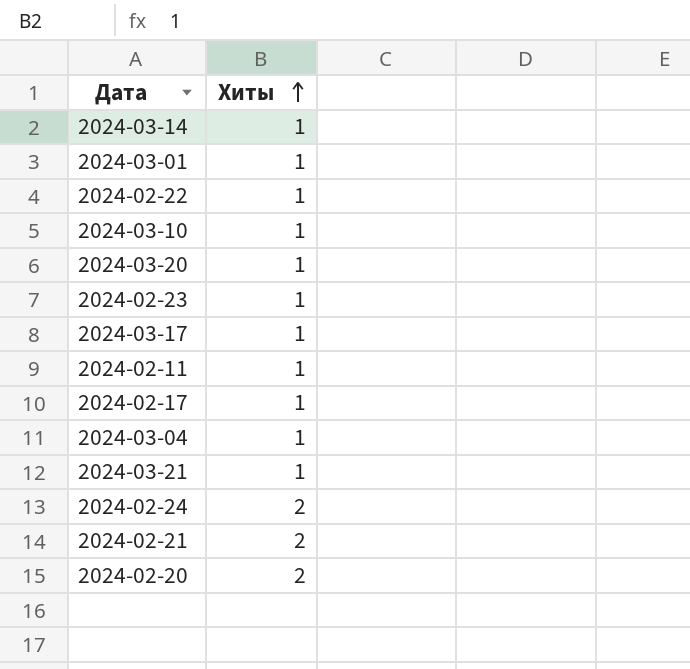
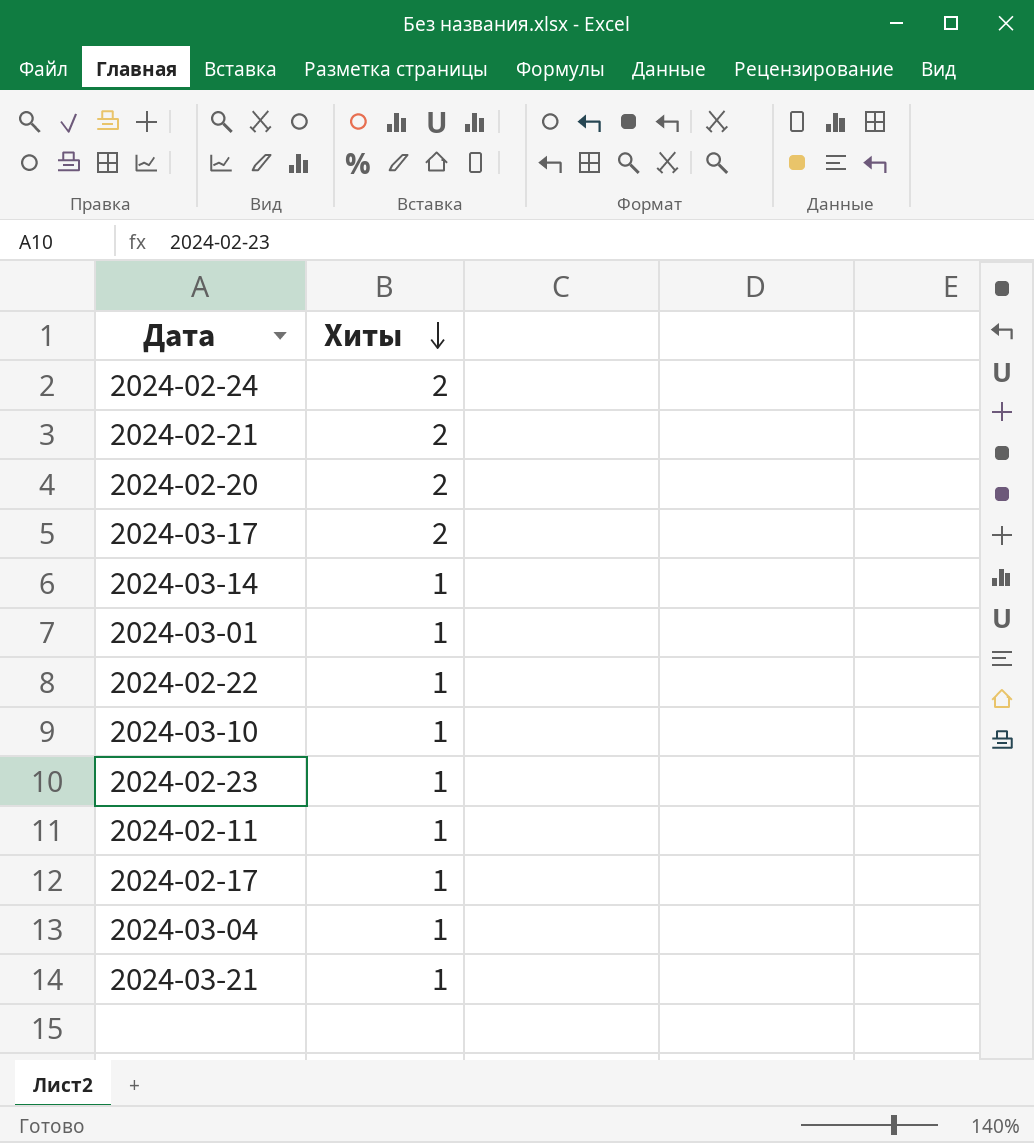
row order: Хиты ascending -> Хиты descending
row 2024-03-20: 1 -> none
2024-03-17 | Хиты: 1 -> 2

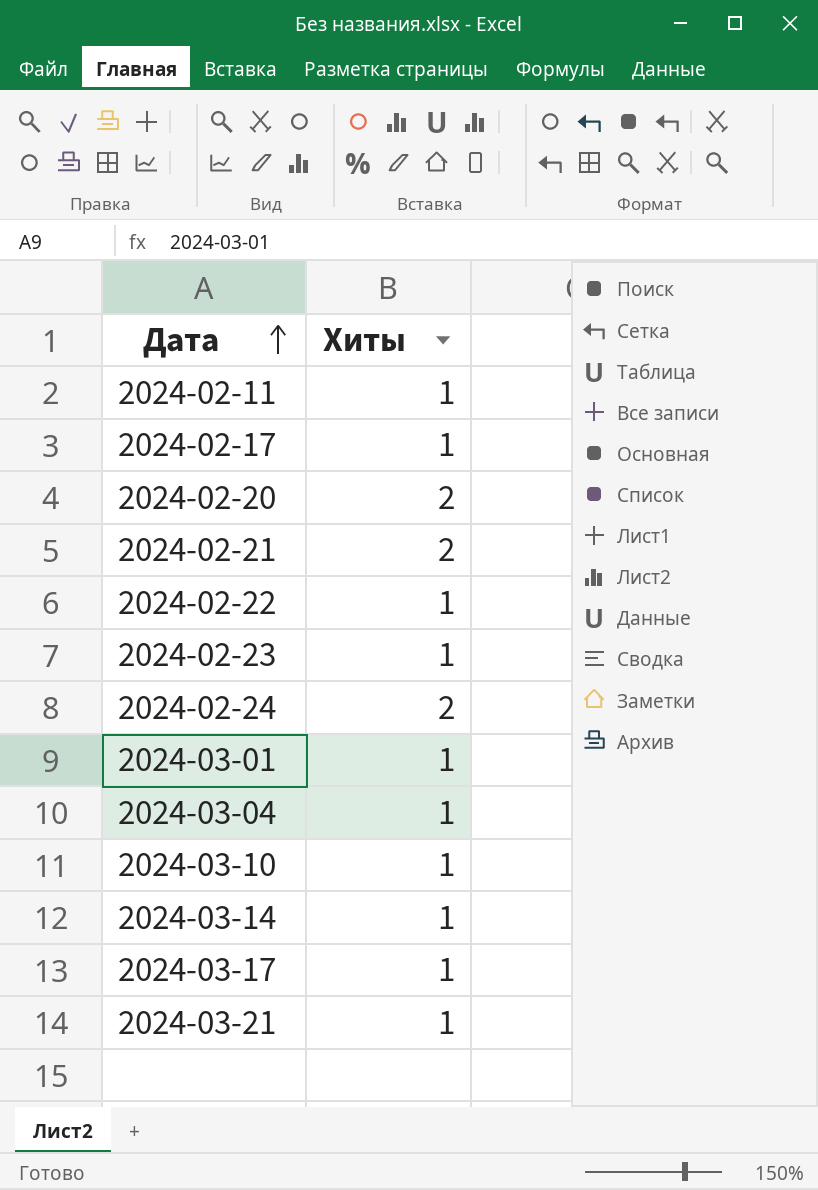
row order: Хиты descending -> Дата ascending
2024-03-17 | Хиты: 2 -> 1

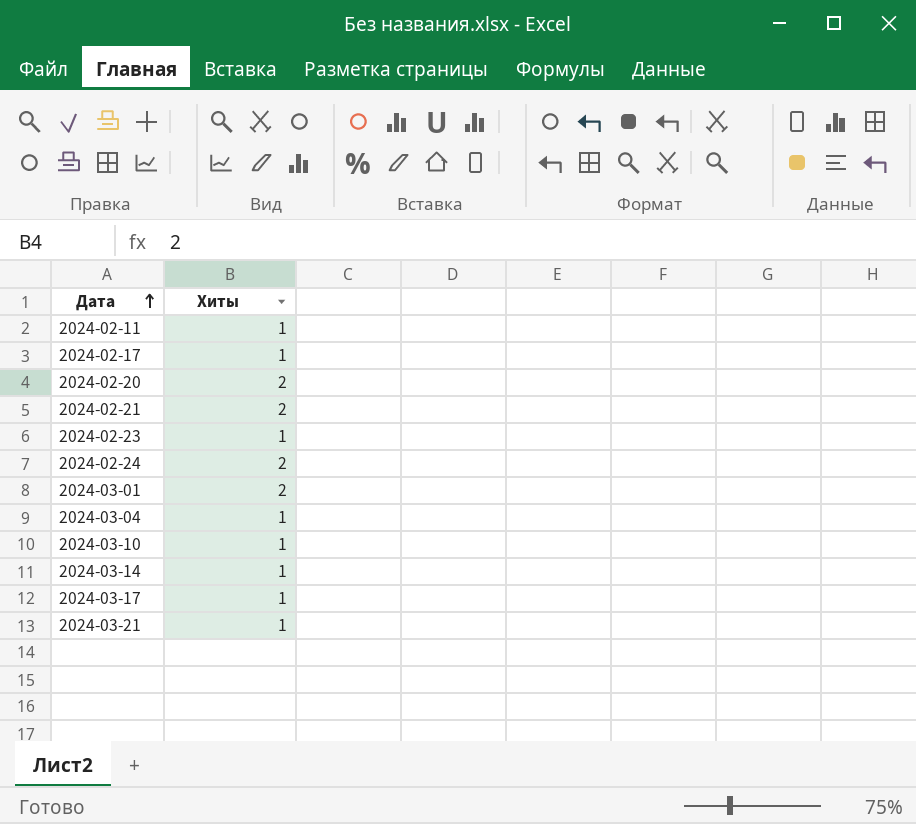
row 2024-02-22: 1 -> none
2024-03-01 | Хиты: 1 -> 2

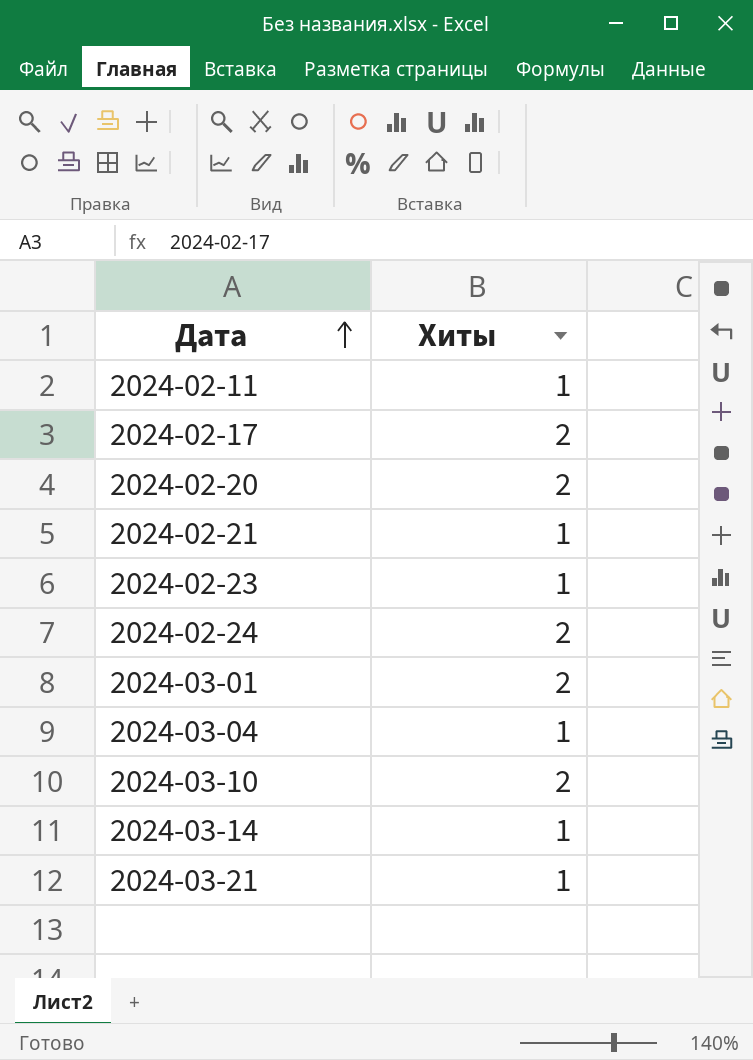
row 2024-03-17: 1 -> none
2024-02-17 | Хиты: 1 -> 2
2024-02-21 | Хиты: 2 -> 1
2024-03-10 | Хиты: 1 -> 2

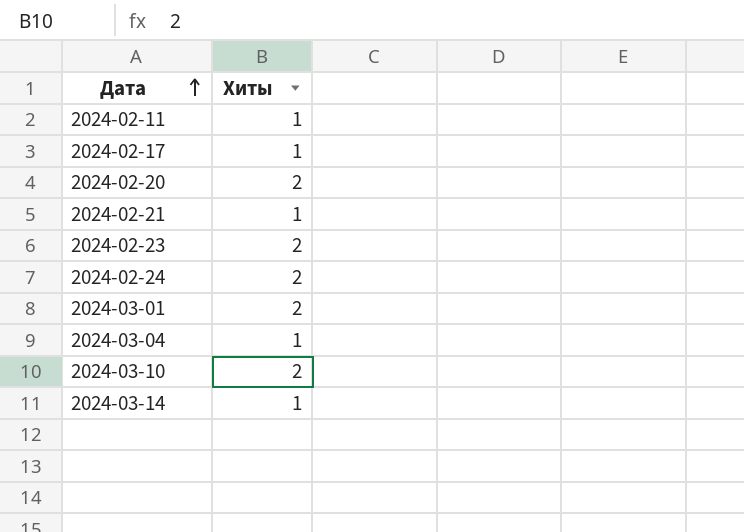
row 2024-03-21: 1 -> none
2024-02-17 | Хиты: 2 -> 1
2024-02-23 | Хиты: 1 -> 2

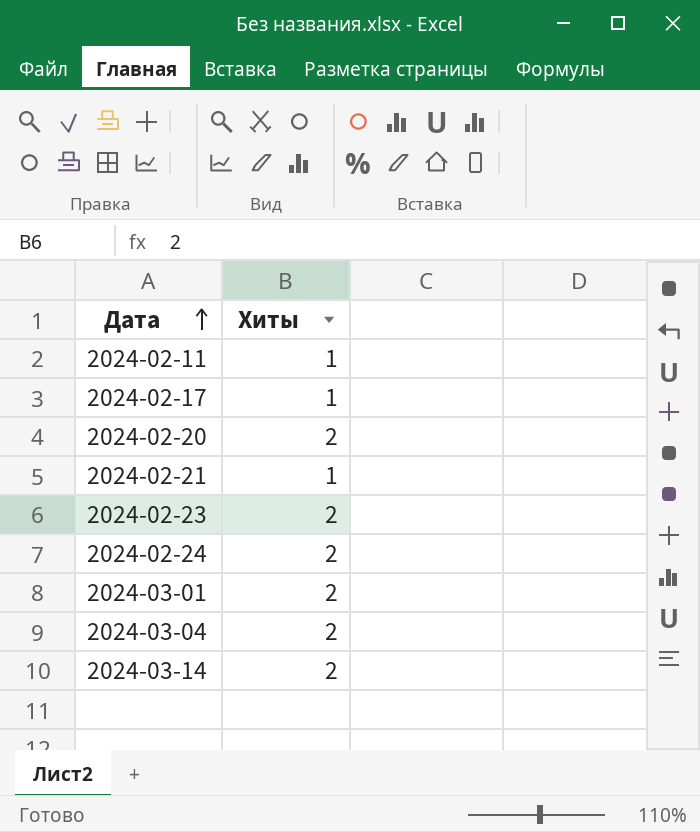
row 2024-03-10: 2 -> none
2024-03-04 | Хиты: 1 -> 2
2024-03-14 | Хиты: 1 -> 2

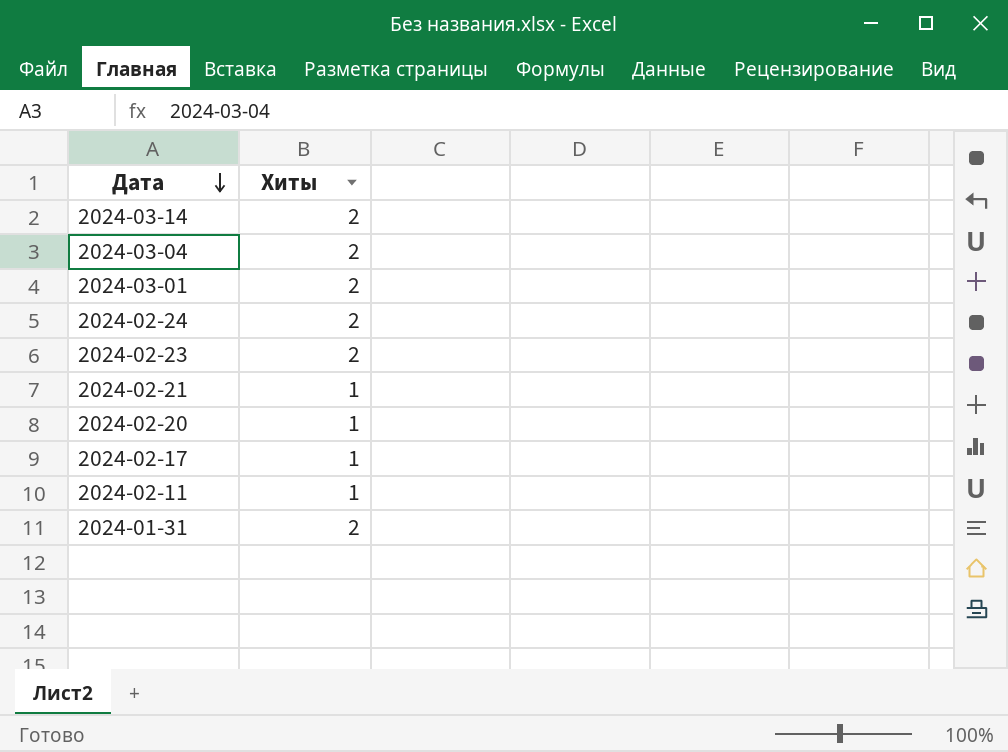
row order: Дата ascending -> Дата descending
2024-02-20 | Хиты: 2 -> 1
row 2024-01-31: none -> 2

